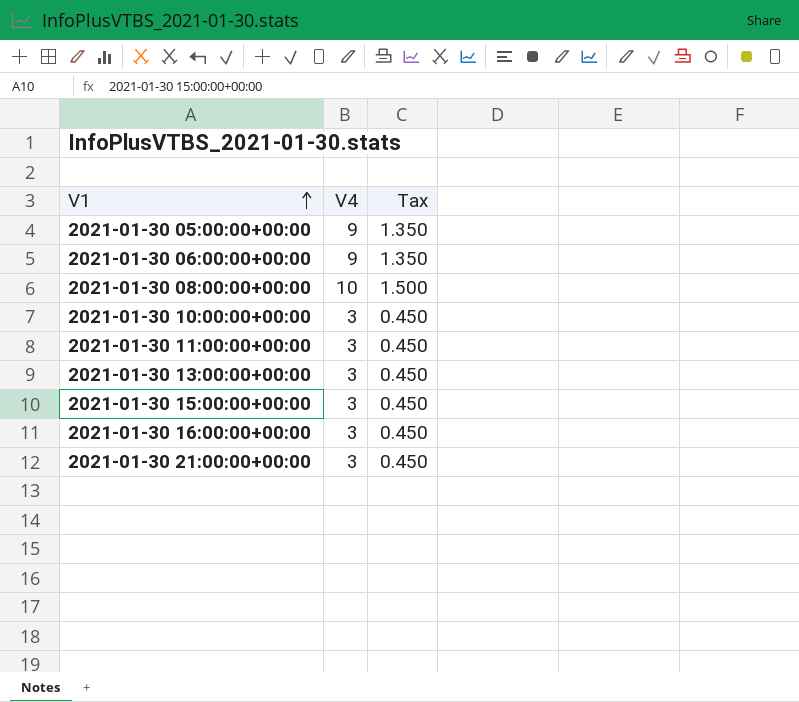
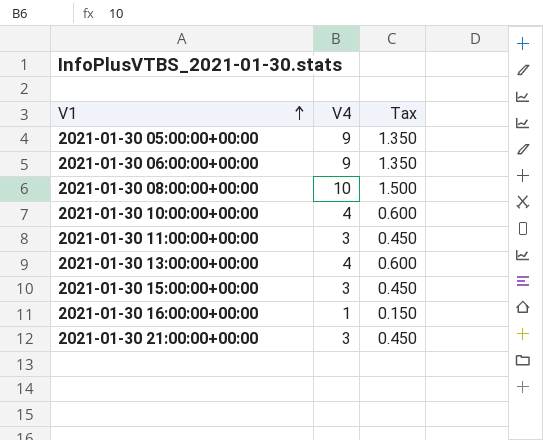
2021-01-30 10:00:00+00:00 | V4: 3 -> 4
2021-01-30 10:00:00+00:00 | Tax: 0.450 -> 0.600
2021-01-30 13:00:00+00:00 | V4: 3 -> 4
2021-01-30 13:00:00+00:00 | Tax: 0.450 -> 0.600
2021-01-30 16:00:00+00:00 | V4: 3 -> 1
2021-01-30 16:00:00+00:00 | Tax: 0.450 -> 0.150

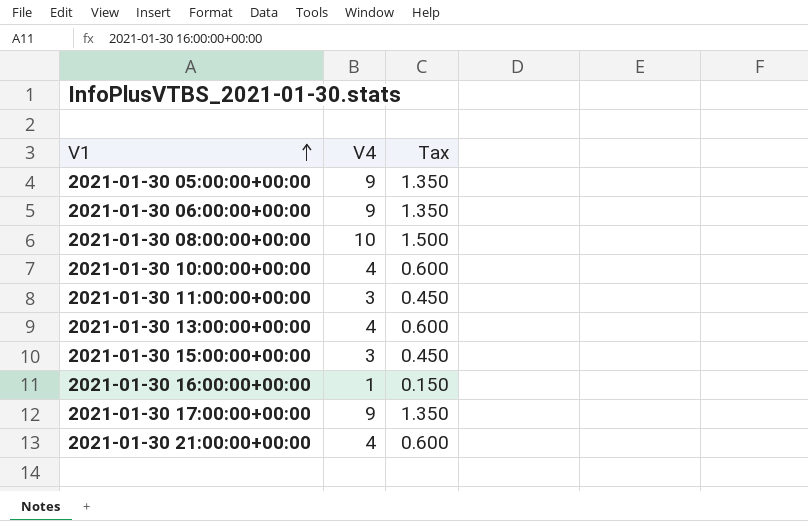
row 2021-01-30 17:00:00+00:00: none -> 9 | 1.350
2021-01-30 21:00:00+00:00 | V4: 3 -> 4
2021-01-30 21:00:00+00:00 | Tax: 0.450 -> 0.600

